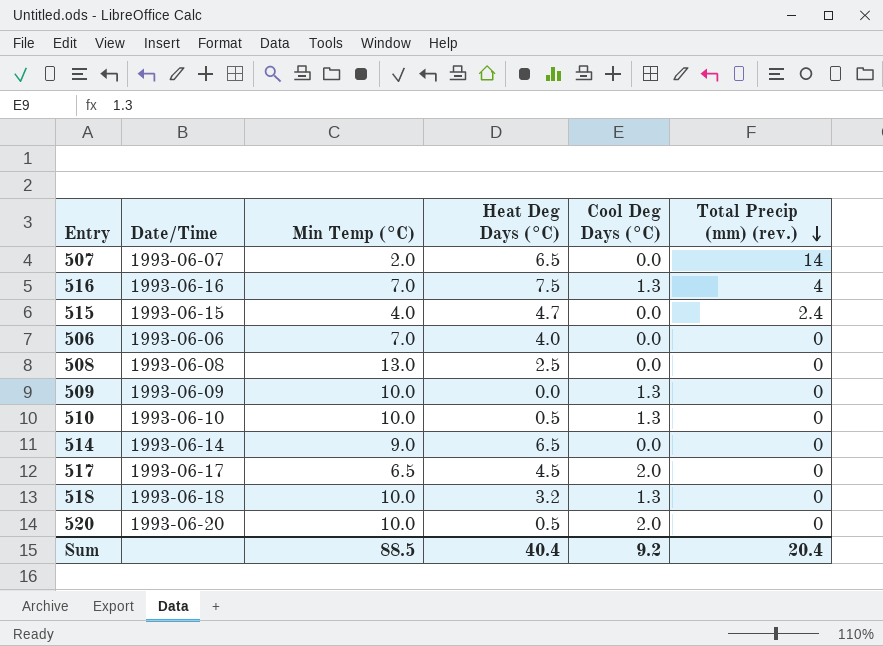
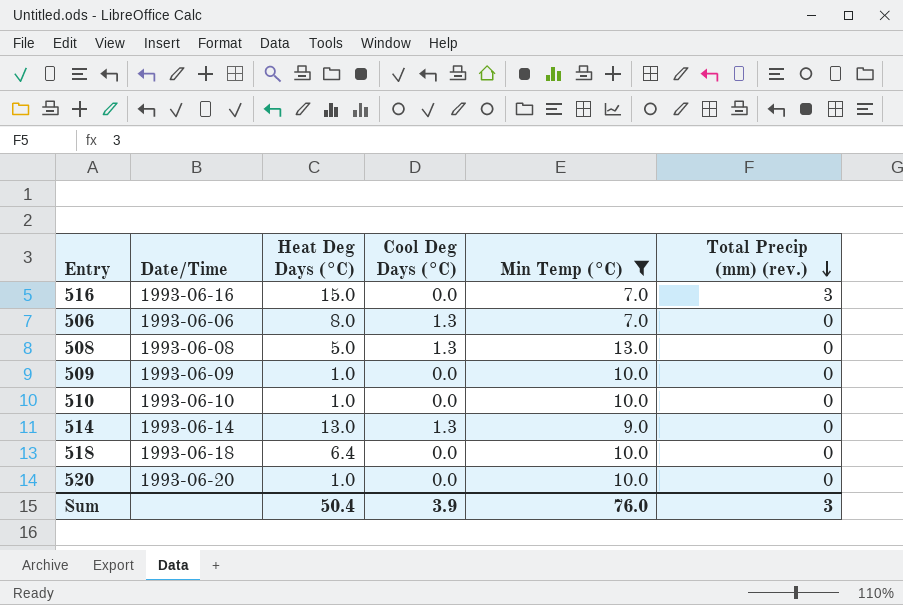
filter: none -> Min Temp (°C) >= 7.0
column Min Temp (°C) | position: 3 -> 5
516 | Heat Deg Days (°C): 7.5 -> 15.0
516 | Cool Deg Days (°C): 1.3 -> 0.0
516 | Total Precip (mm) (rev.): 4 -> 3
506 | Heat Deg Days (°C): 4.0 -> 8.0
506 | Cool Deg Days (°C): 0.0 -> 1.3
508 | Heat Deg Days (°C): 2.5 -> 5.0
508 | Cool Deg Days (°C): 0.0 -> 1.3
509 | Heat Deg Days (°C): 0.0 -> 1.0
509 | Cool Deg Days (°C): 1.3 -> 0.0
510 | Heat Deg Days (°C): 0.5 -> 1.0
510 | Cool Deg Days (°C): 1.3 -> 0.0
514 | Heat Deg Days (°C): 6.5 -> 13.0
514 | Cool Deg Days (°C): 0.0 -> 1.3
518 | Heat Deg Days (°C): 3.2 -> 6.4
518 | Cool Deg Days (°C): 1.3 -> 0.0
520 | Heat Deg Days (°C): 0.5 -> 1.0
520 | Cool Deg Days (°C): 2.0 -> 0.0
Sum | Heat Deg Days (°C): 40.4 -> 50.4
Sum | Cool Deg Days (°C): 9.2 -> 3.9
Sum | Min Temp (°C): 88.5 -> 76.0
Sum | Total Precip (mm) (rev.): 20.4 -> 3

